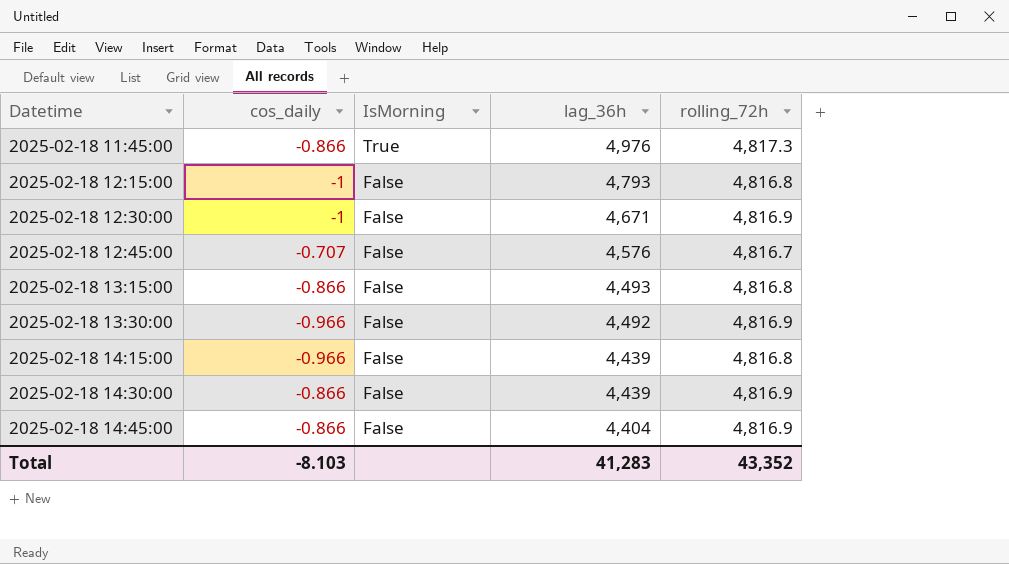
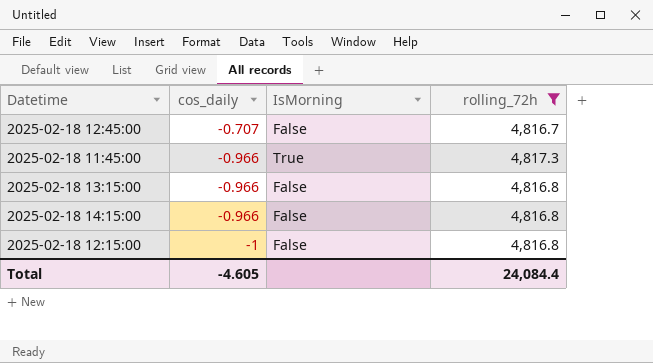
filter: none -> rolling_72h != 4,816.9
row order: Datetime ascending -> cos_daily descending
column lag_36h | position: 4 -> none
2025-02-18 11:45:00 | cos_daily: -0.866 -> -0.966
2025-02-18 13:15:00 | cos_daily: -0.866 -> -0.966
Total | cos_daily: -8.103 -> -4.605
Total | rolling_72h: 43,352 -> 24,084.4

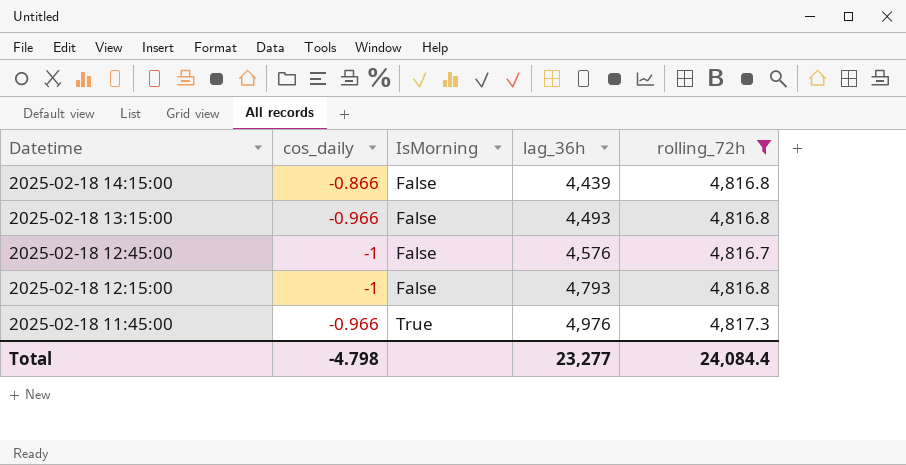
row order: cos_daily descending -> Datetime descending
column lag_36h | position: none -> 4
2025-02-18 14:15:00 | cos_daily: -0.966 -> -0.866
2025-02-18 12:45:00 | cos_daily: -0.707 -> -1
Total | cos_daily: -4.605 -> -4.798

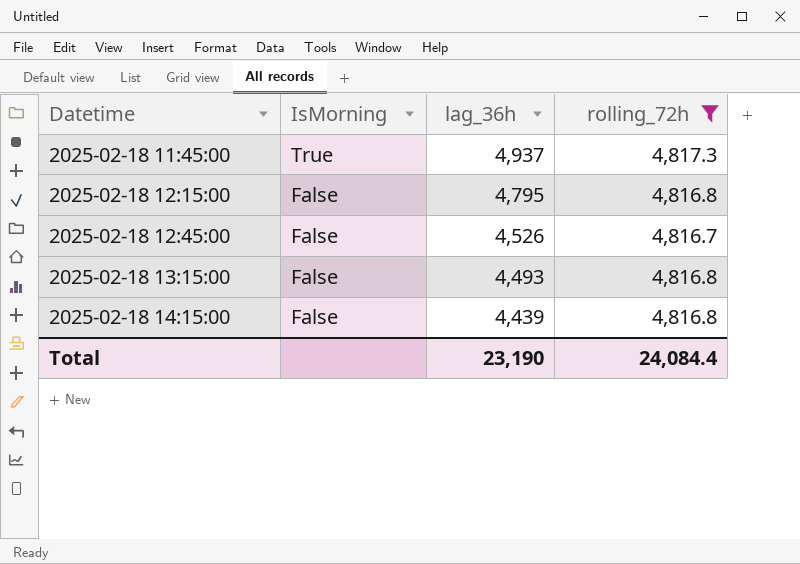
row order: Datetime descending -> Datetime ascending
column cos_daily | position: 2 -> none
2025-02-18 11:45:00 | lag_36h: 4,976 -> 4,937
2025-02-18 12:15:00 | lag_36h: 4,793 -> 4,795
2025-02-18 12:45:00 | lag_36h: 4,576 -> 4,526
Total | lag_36h: 23,277 -> 23,190

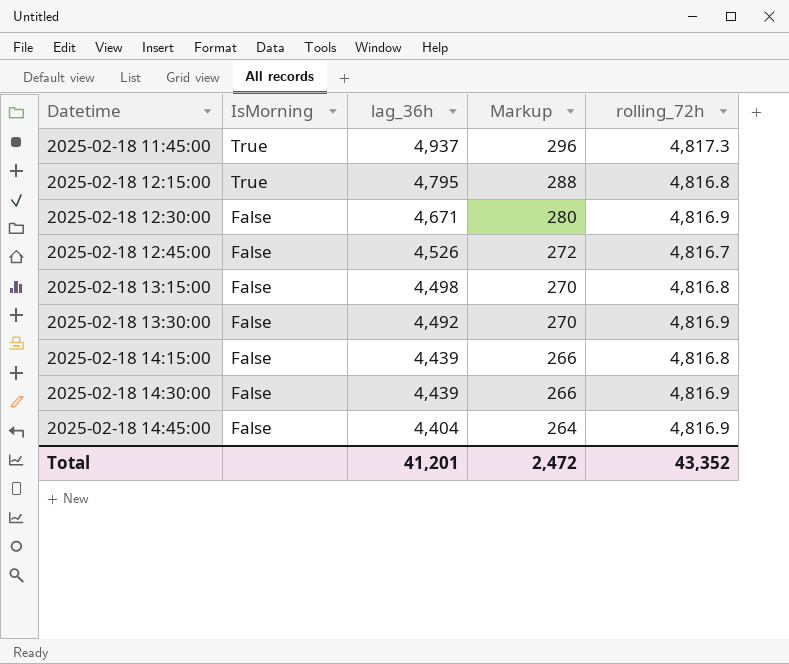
filter: rolling_72h != 4,816.9 -> none
column Markup | formula: none -> [lag_36h] * 0.06
2025-02-18 12:15:00 | IsMorning: False -> True
2025-02-18 13:15:00 | lag_36h: 4,493 -> 4,498
Total | lag_36h: 23,190 -> 41,201
Total | rolling_72h: 24,084.4 -> 43,352

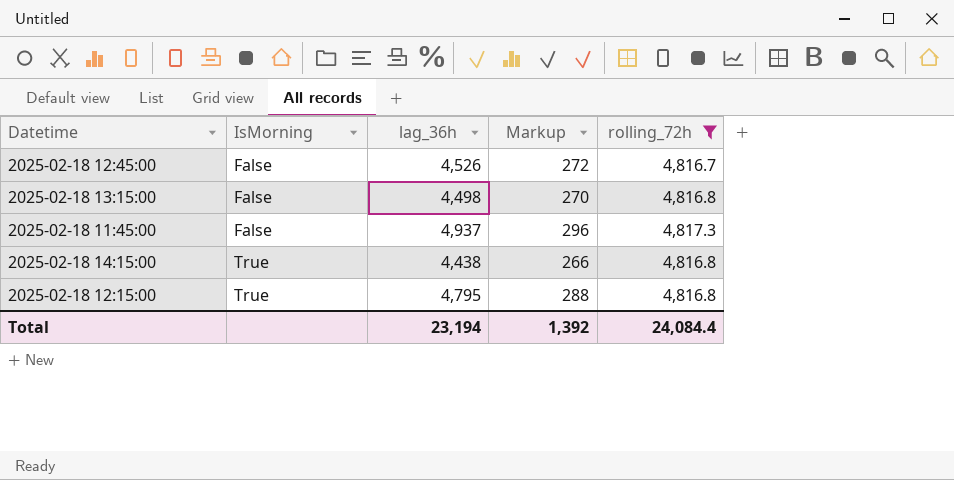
filter: none -> rolling_72h != 4,816.9
row order: Datetime ascending -> IsMorning ascending
2025-02-18 11:45:00 | IsMorning: True -> False
2025-02-18 14:15:00 | IsMorning: False -> True
2025-02-18 14:15:00 | lag_36h: 4,439 -> 4,438
Total | lag_36h: 41,201 -> 23,194
Total | Markup: 2,472 -> 1,392
Total | rolling_72h: 43,352 -> 24,084.4

